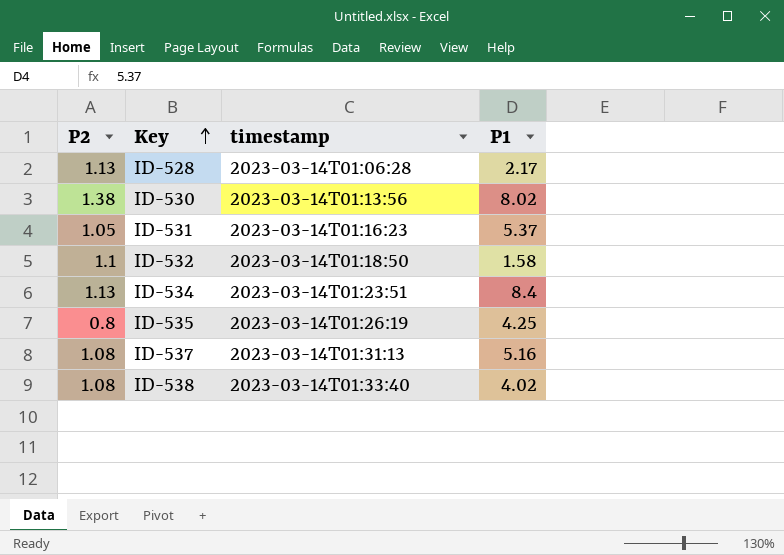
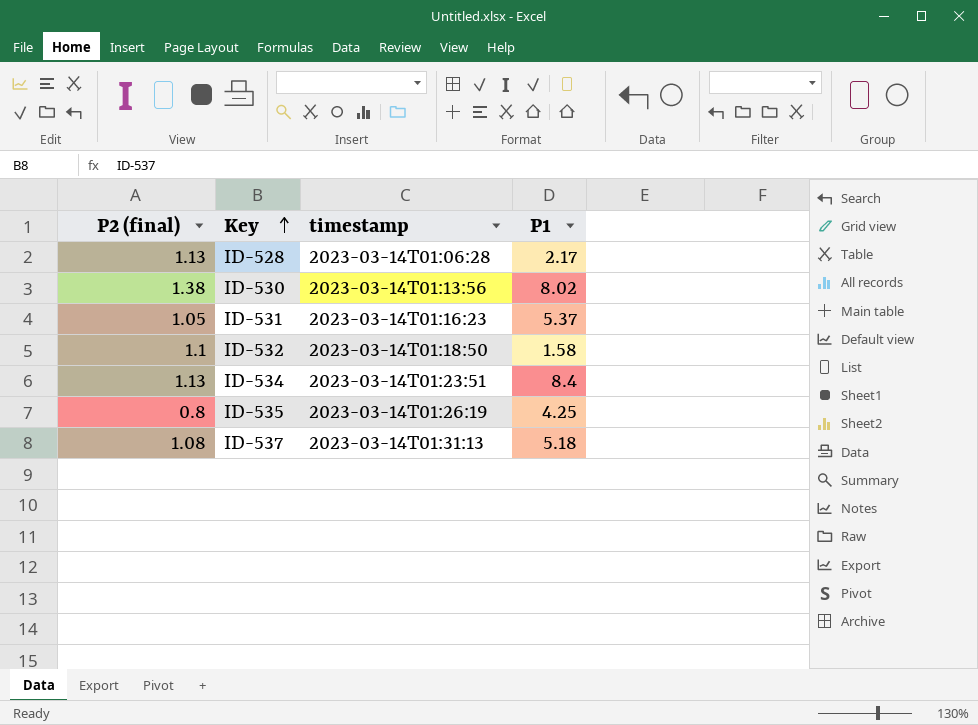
column name: P2 -> P2 (final)
row ID-538: 1.08 | 2023-03-14T01:33:40 | 4.02 -> none
ID-537 | P1: 5.16 -> 5.18

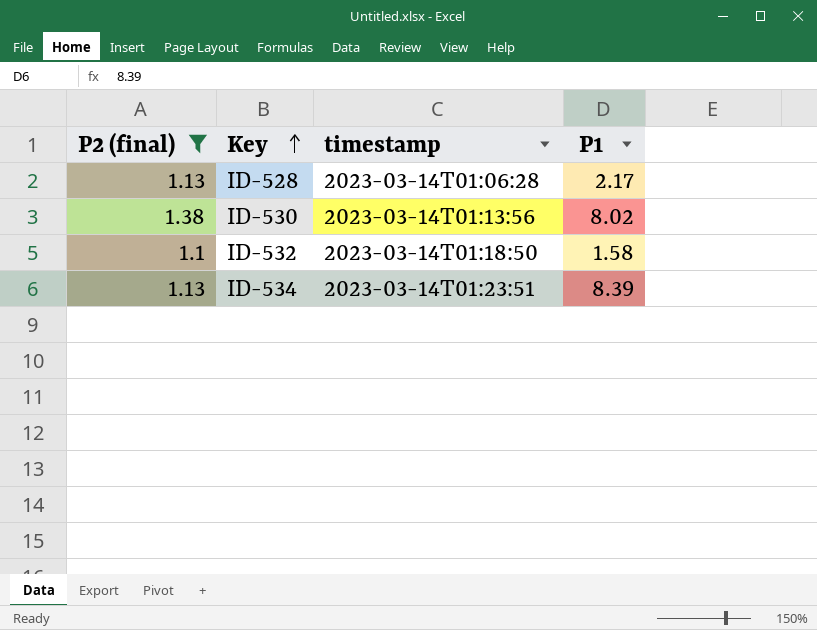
filter: none -> P2 (final) >= 1.1
ID-534 | P1: 8.4 -> 8.39

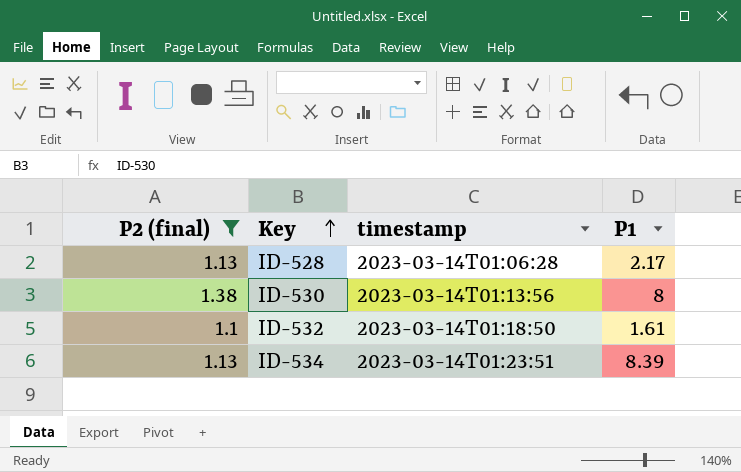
ID-530 | P1: 8.02 -> 8
ID-532 | P1: 1.58 -> 1.61

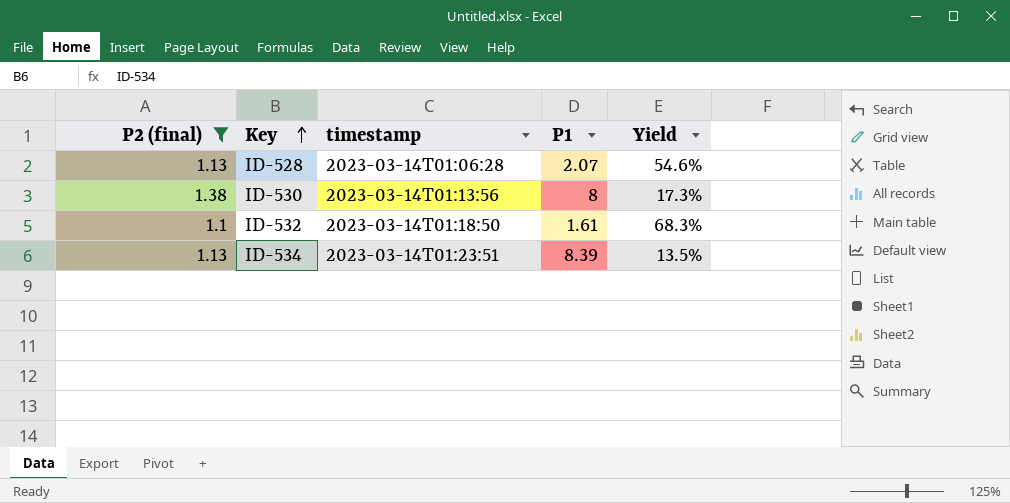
column Yield | formula: none -> [P2 (final)] / [P1]
ID-528 | P1: 2.17 -> 2.07

